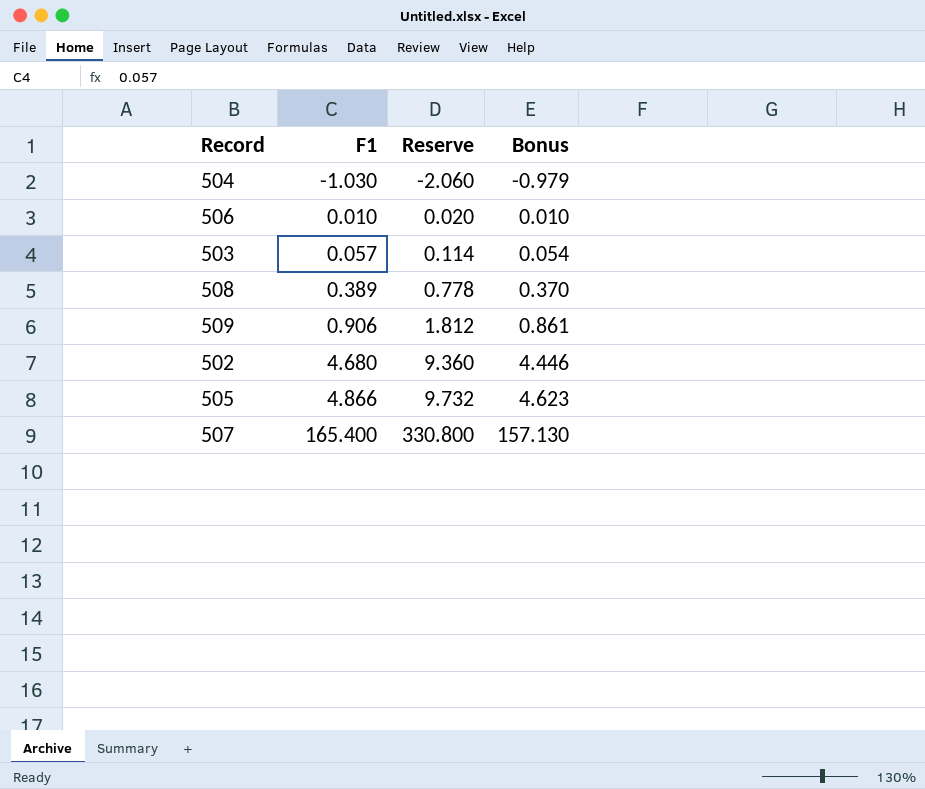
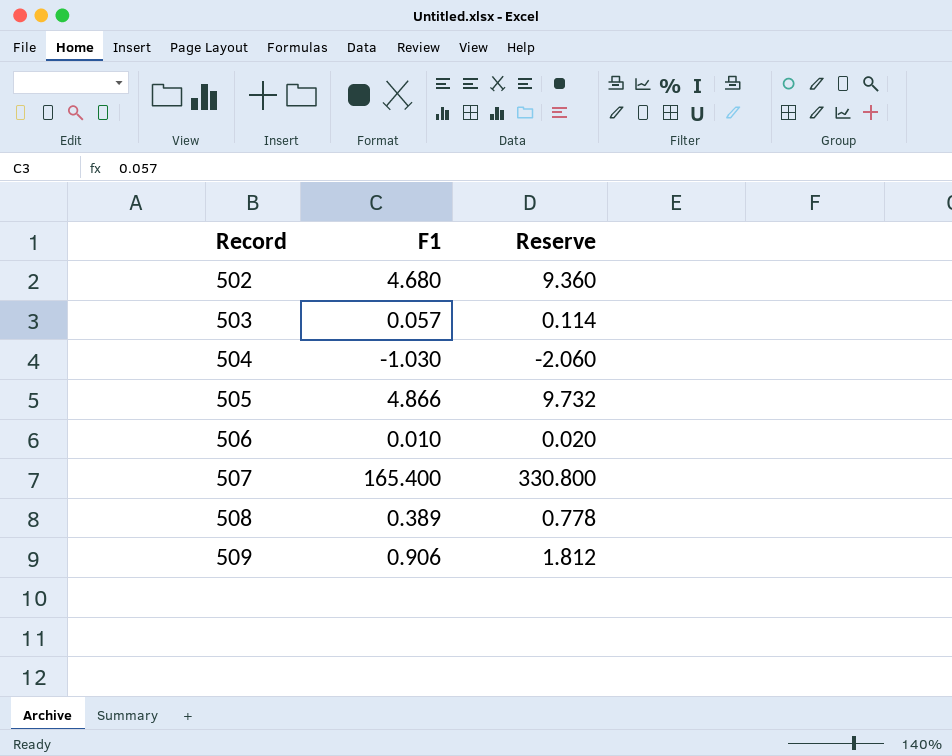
row order: F1 ascending -> Record ascending
column Bonus | formula: [F1] * 0.95 -> none

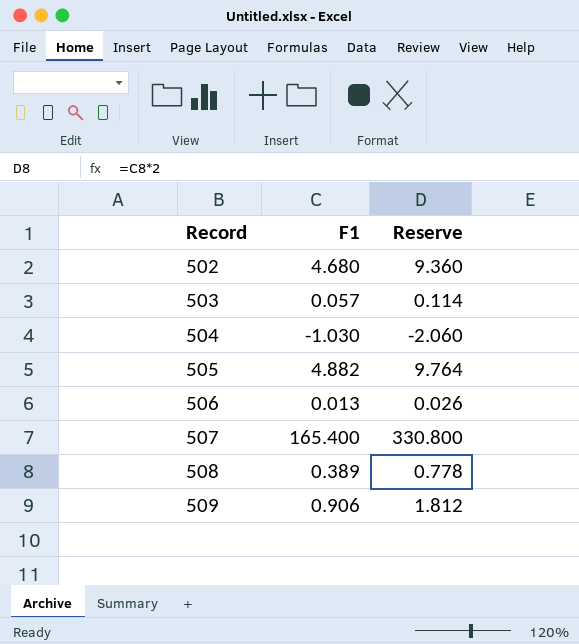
505 | F1: 4.866 -> 4.882
505 | Reserve: 9.732 -> 9.764
506 | F1: 0.010 -> 0.013
506 | Reserve: 0.020 -> 0.026

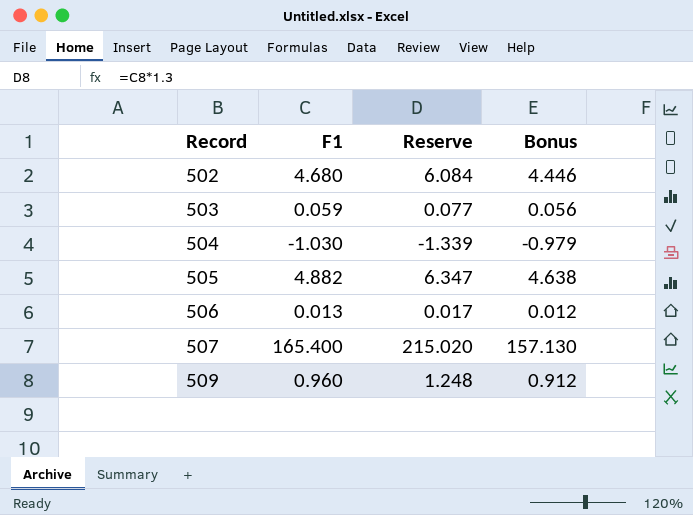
column Reserve | formula: [F1] * 2 -> [F1] * 1.3
column Bonus | formula: none -> [F1] * 0.95
row 508: 0.389 | 0.778 -> none
503 | F1: 0.057 -> 0.059
509 | F1: 0.906 -> 0.960

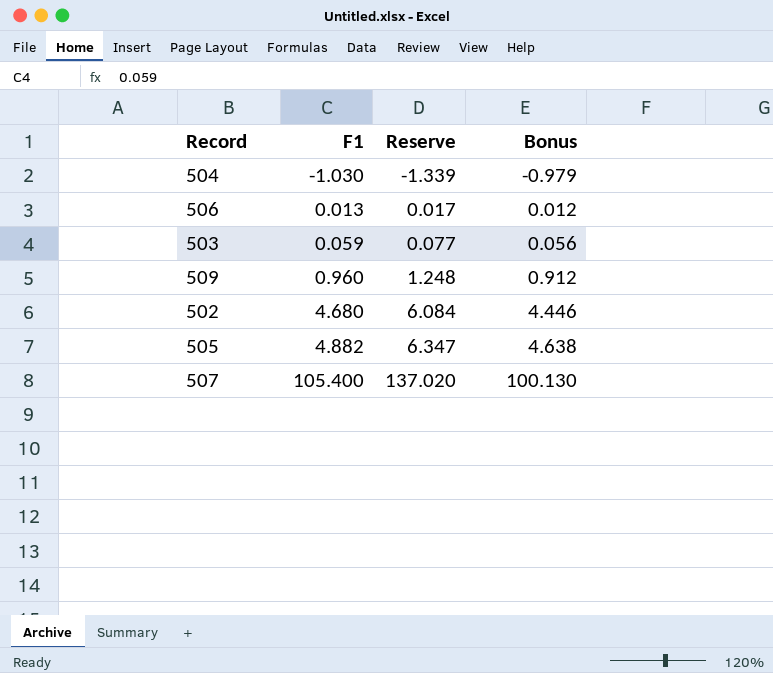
row order: Record ascending -> F1 ascending
507 | F1: 165.400 -> 105.400
507 | Reserve: 215.020 -> 137.020
507 | Bonus: 157.130 -> 100.130

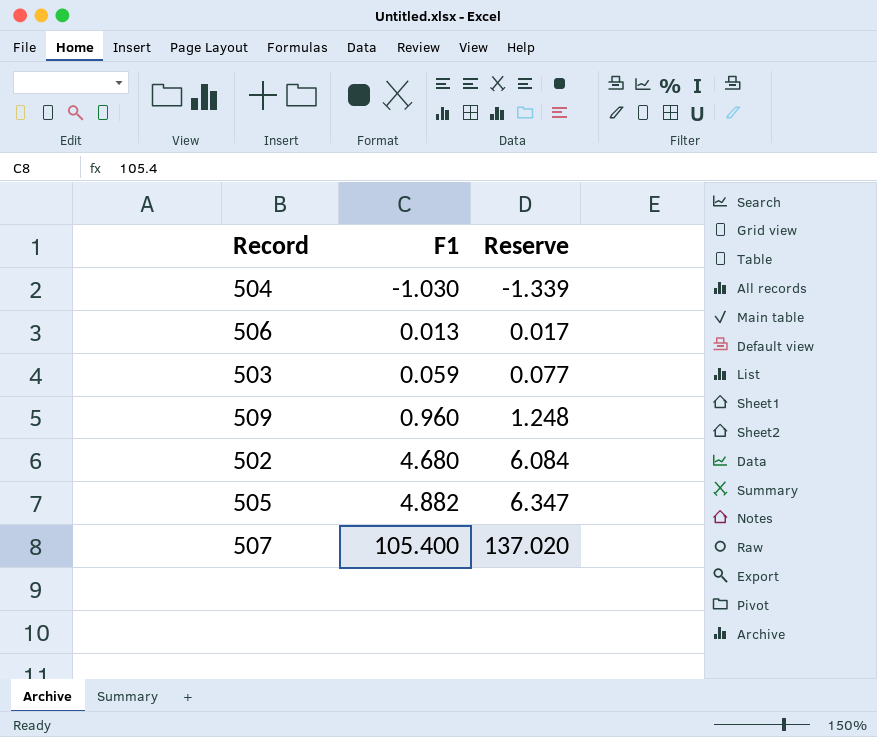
column Bonus | formula: [F1] * 0.95 -> none

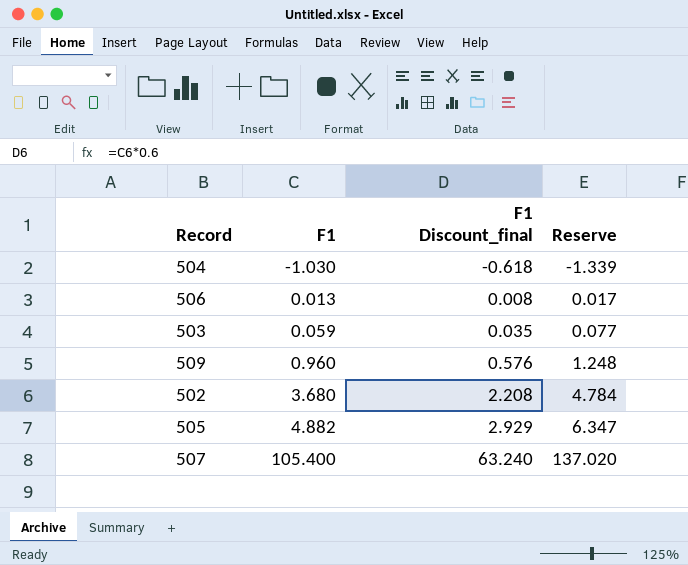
column F1 Discount_final | formula: none -> [F1] * 0.6
502 | F1: 4.680 -> 3.680
502 | Reserve: 6.084 -> 4.784

